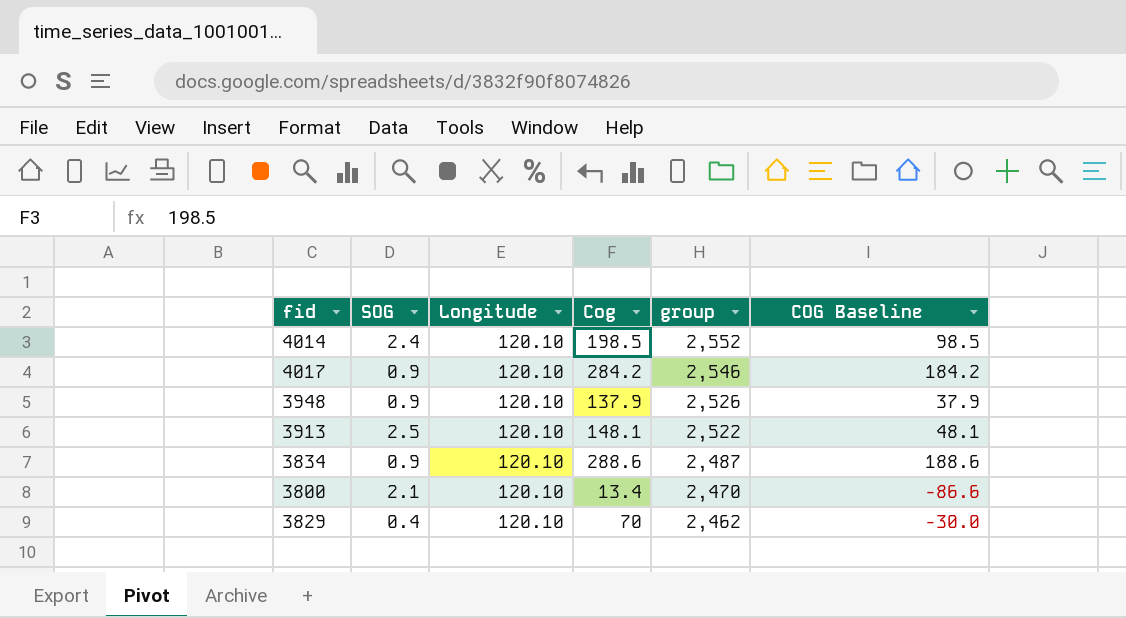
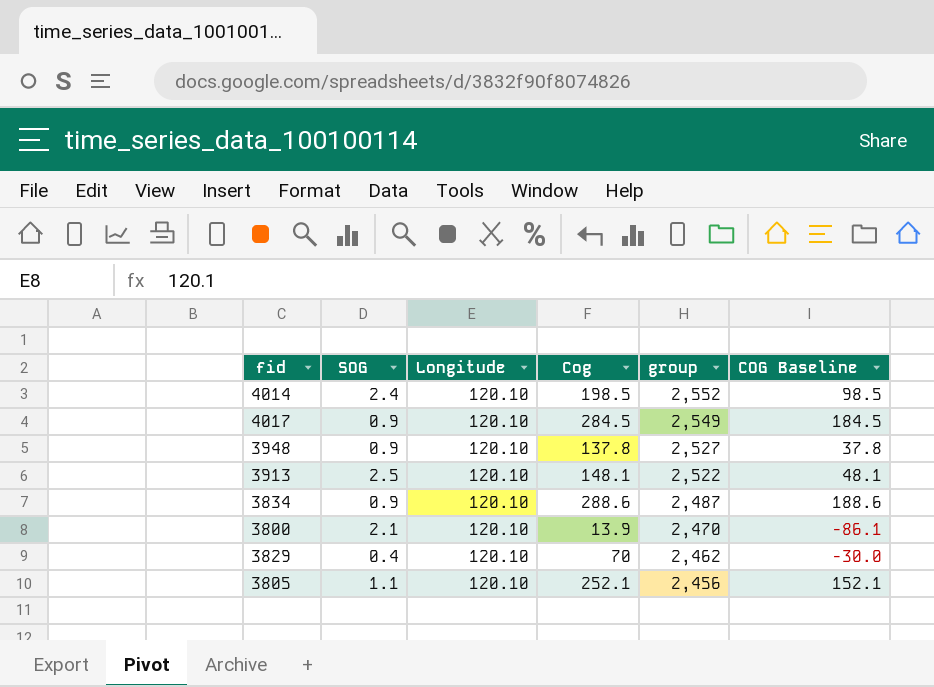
4017 | Cog: 284.2 -> 284.5
4017 | group: 2,546 -> 2,549
4017 | COG Baseline: 184.2 -> 184.5
3948 | Cog: 137.9 -> 137.8
3948 | group: 2,526 -> 2,527
3948 | COG Baseline: 37.9 -> 37.8
3800 | Cog: 13.4 -> 13.9
3800 | COG Baseline: -86.6 -> -86.1
row 3805: none -> 1.1 | 120.10 | 252.1 | 2,456 | 152.1

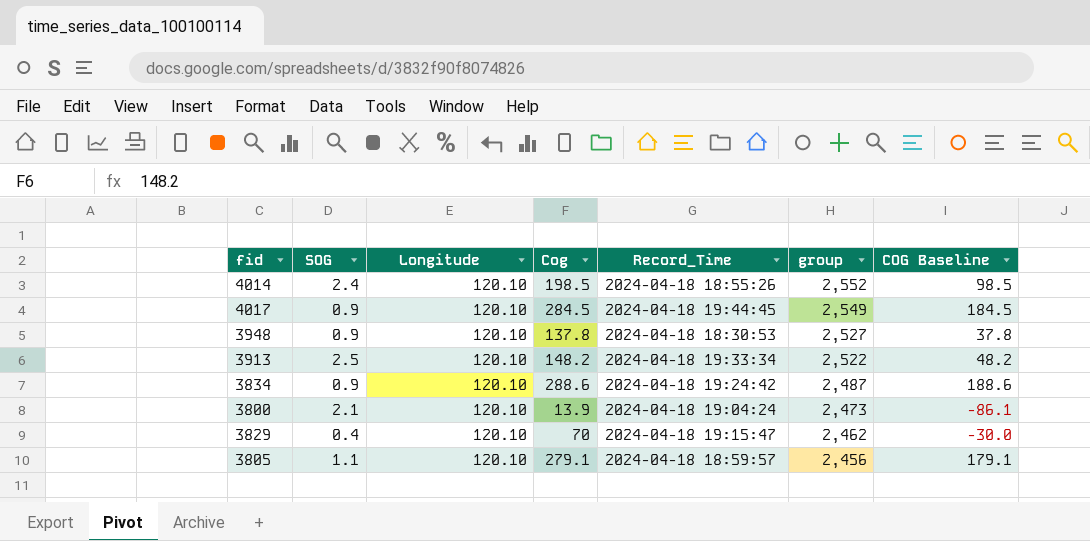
column Record_Time | position: none -> 5
3913 | Cog: 148.1 -> 148.2
3913 | COG Baseline: 48.1 -> 48.2
3800 | group: 2,470 -> 2,473
3805 | Cog: 252.1 -> 279.1
3805 | COG Baseline: 152.1 -> 179.1

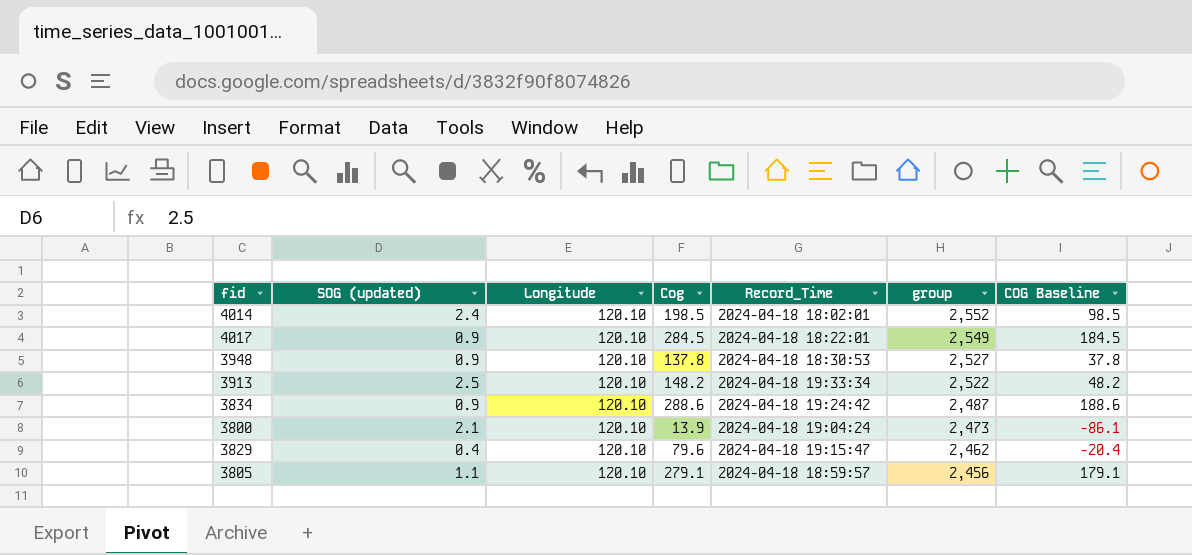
column name: SOG -> SOG (updated)
4014 | Record_Time: 2024-04-18 18:55:26 -> 2024-04-18 18:02:01
4017 | Record_Time: 2024-04-18 19:44:45 -> 2024-04-18 18:22:01
3829 | Cog: 70 -> 79.6
3829 | COG Baseline: -30.0 -> -20.4

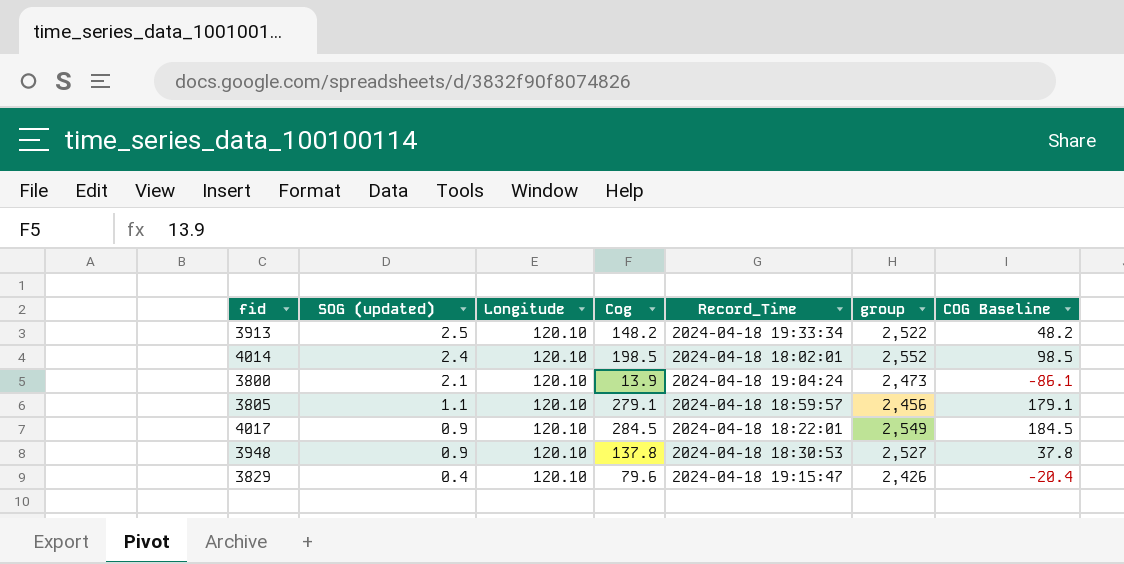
row order: group descending -> SOG (updated) descending
row 3834: 0.9 | 120.10 | 288.6 | 2024-04-18 19:24:42 | 2,487 | 188.6 -> none
3829 | group: 2,462 -> 2,426

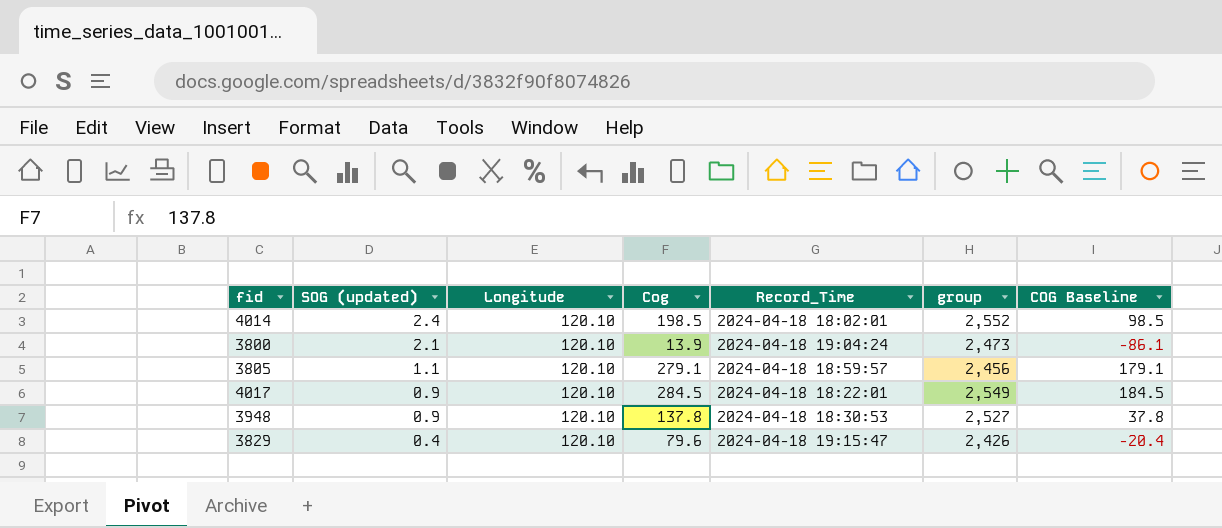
row 3913: 2.5 | 120.10 | 148.2 | 2024-04-18 19:33:34 | 2,522 | 48.2 -> none

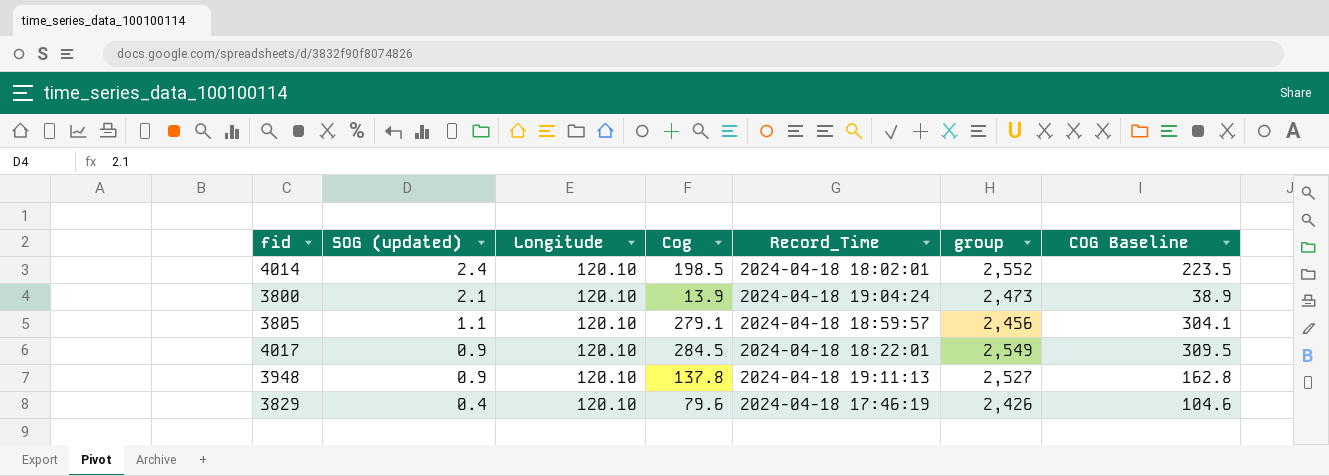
column COG Baseline | formula: [Cog] - 100 -> [Cog] + 25
3948 | Record_Time: 2024-04-18 18:30:53 -> 2024-04-18 19:11:13
3829 | Record_Time: 2024-04-18 19:15:47 -> 2024-04-18 17:46:19

